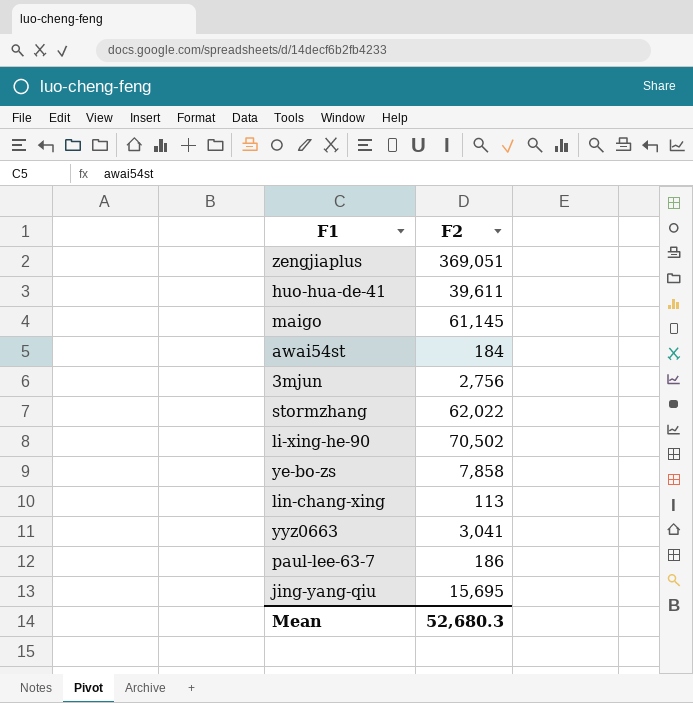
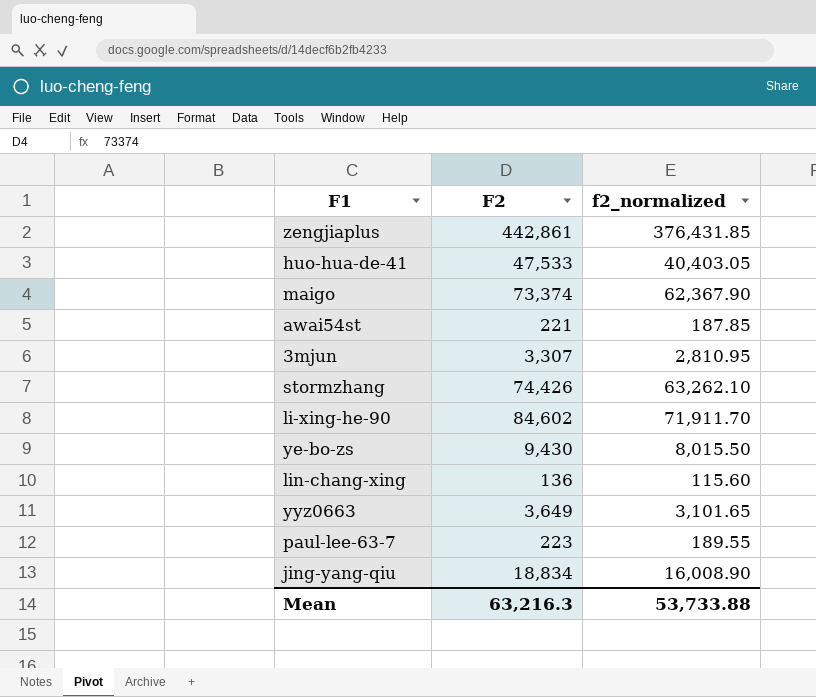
column f2_normalized | formula: none -> [F2] * 0.85
zengjiaplus | F2: 369,051 -> 442,861
huo-hua-de-41 | F2: 39,611 -> 47,533
maigo | F2: 61,145 -> 73,374
awai54st | F2: 184 -> 221
3mjun | F2: 2,756 -> 3,307
stormzhang | F2: 62,022 -> 74,426
li-xing-he-90 | F2: 70,502 -> 84,602
ye-bo-zs | F2: 7,858 -> 9,430
lin-chang-xing | F2: 113 -> 136
yyz0663 | F2: 3,041 -> 3,649
paul-lee-63-7 | F2: 186 -> 223
jing-yang-qiu | F2: 15,695 -> 18,834
Mean | F2: 52,680.3 -> 63,216.3

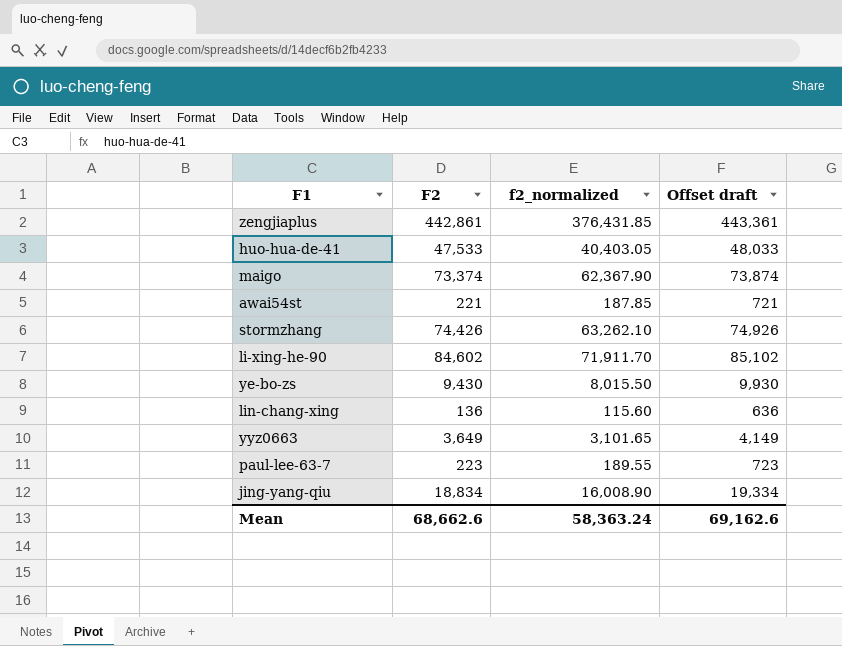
column Offset draft | formula: none -> [F2] + 500
row 3mjun: 3,307 | 2,810.95 -> none
Mean | F2: 63,216.3 -> 68,662.6
Mean | f2_normalized: 53,733.88 -> 58,363.24

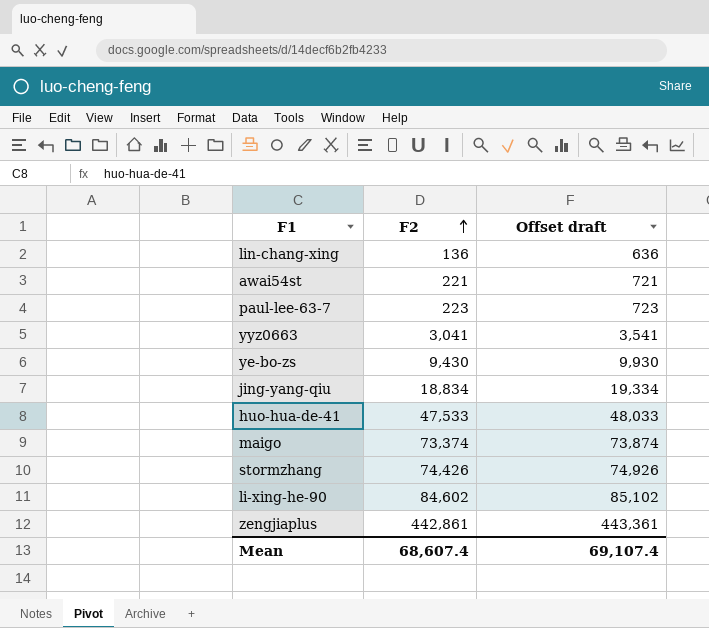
row order: none -> F2 ascending
column f2_normalized | formula: [F2] * 0.85 -> none
yyz0663 | F2: 3,649 -> 3,041
yyz0663 | Offset draft: 4,149 -> 3,541
Mean | F2: 68,662.6 -> 68,607.4
Mean | Offset draft: 69,162.6 -> 69,107.4

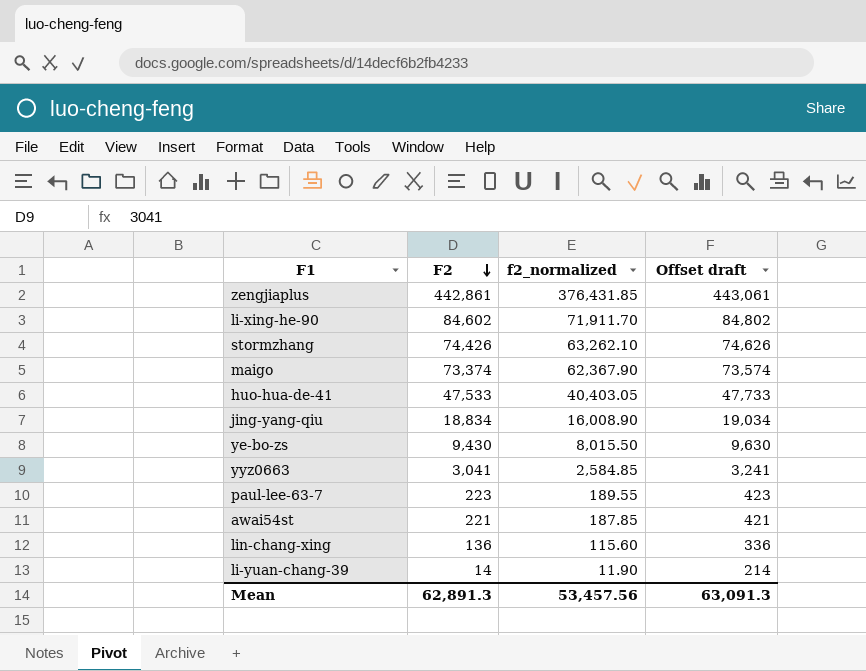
row order: F2 ascending -> F2 descending
column f2_normalized | formula: none -> [F2] * 0.85
column Offset draft | formula: [F2] + 500 -> [F2] + 200
row li-yuan-chang-39: none -> 14 | 11.90 | 214
Mean | F2: 68,607.4 -> 62,891.3
Mean | Offset draft: 69,107.4 -> 63,091.3

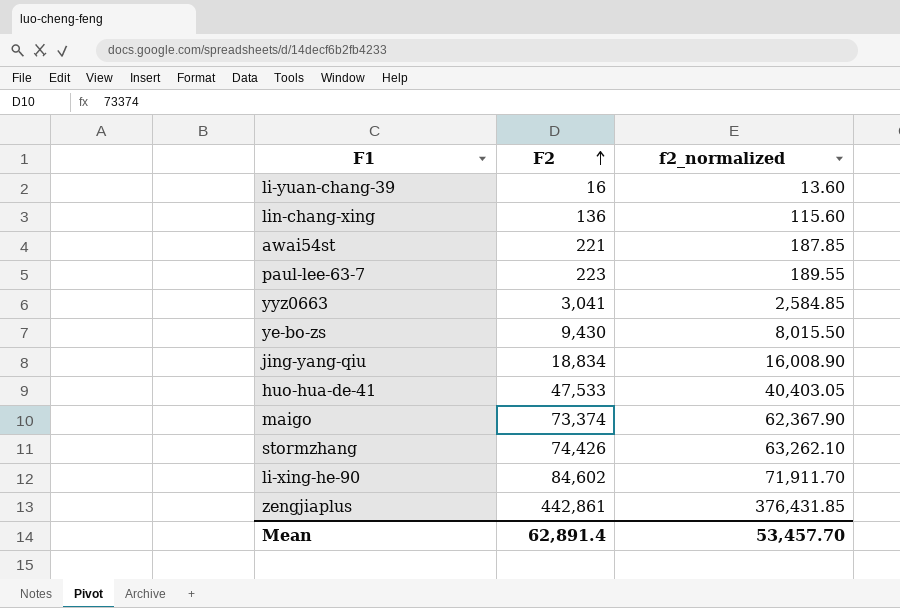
row order: F2 descending -> F2 ascending
column Offset draft | formula: [F2] + 200 -> none
li-yuan-chang-39 | F2: 14 -> 16
li-yuan-chang-39 | f2_normalized: 11.90 -> 13.60
Mean | F2: 62,891.3 -> 62,891.4
Mean | f2_normalized: 53,457.56 -> 53,457.70

